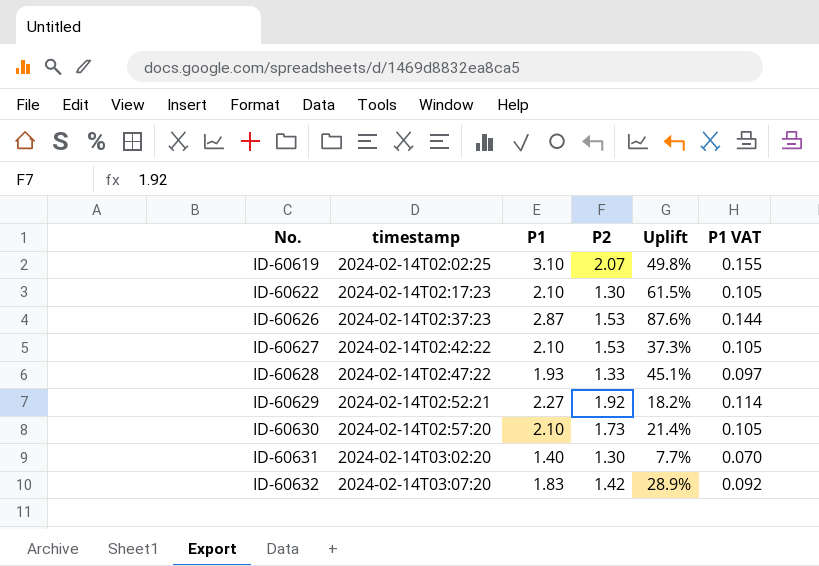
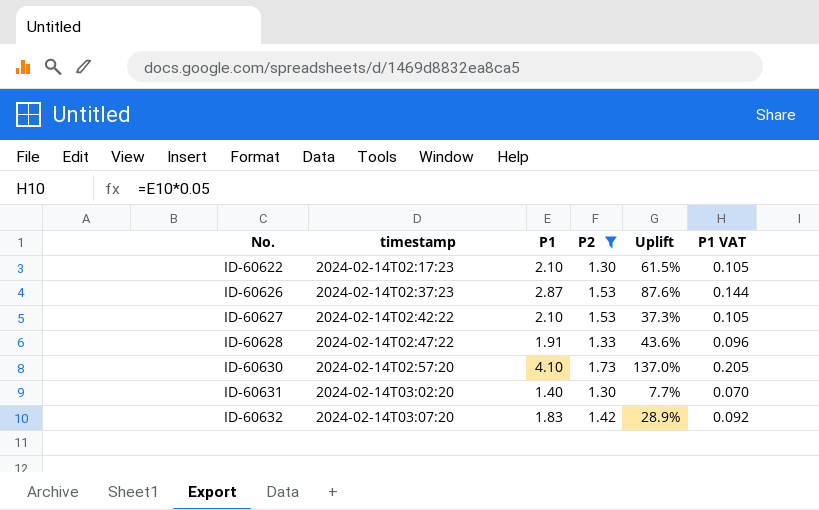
filter: none -> P2 <= 1.73
ID-60628 | P1: 1.93 -> 1.91
ID-60628 | Uplift: 45.1% -> 43.6%
ID-60628 | P1 VAT: 0.097 -> 0.096
ID-60630 | P1: 2.10 -> 4.10
ID-60630 | Uplift: 21.4% -> 137.0%
ID-60630 | P1 VAT: 0.105 -> 0.205

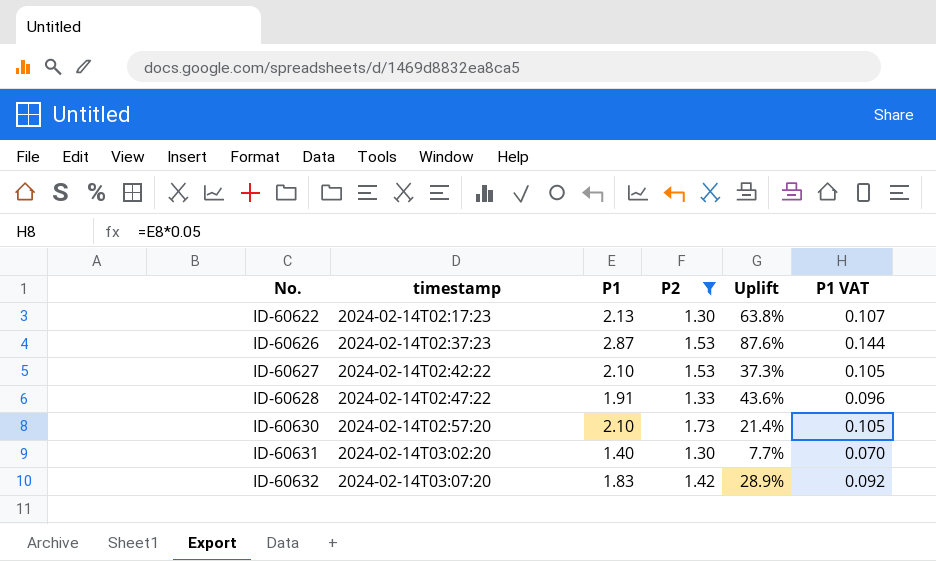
ID-60622 | P1: 2.10 -> 2.13
ID-60622 | Uplift: 61.5% -> 63.8%
ID-60622 | P1 VAT: 0.105 -> 0.107
ID-60630 | P1: 4.10 -> 2.10
ID-60630 | Uplift: 137.0% -> 21.4%
ID-60630 | P1 VAT: 0.205 -> 0.105

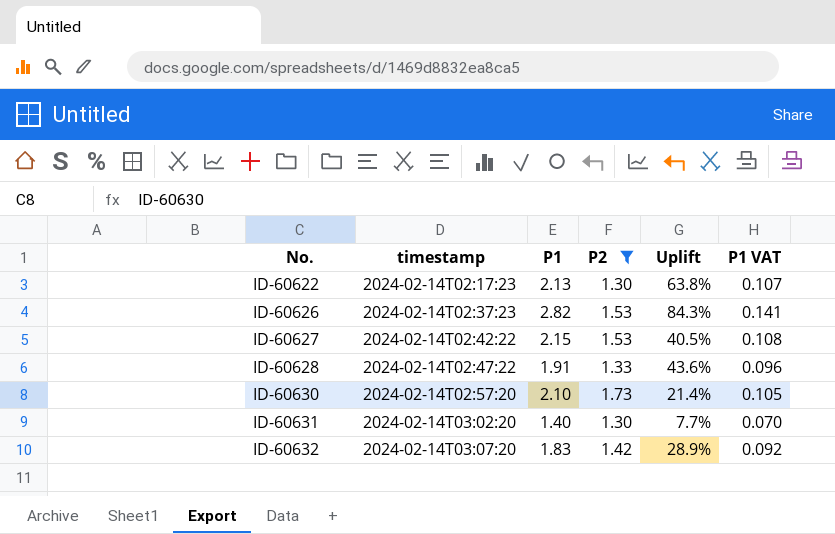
ID-60626 | P1: 2.87 -> 2.82
ID-60626 | Uplift: 87.6% -> 84.3%
ID-60626 | P1 VAT: 0.144 -> 0.141
ID-60627 | P1: 2.10 -> 2.15
ID-60627 | Uplift: 37.3% -> 40.5%
ID-60627 | P1 VAT: 0.105 -> 0.108

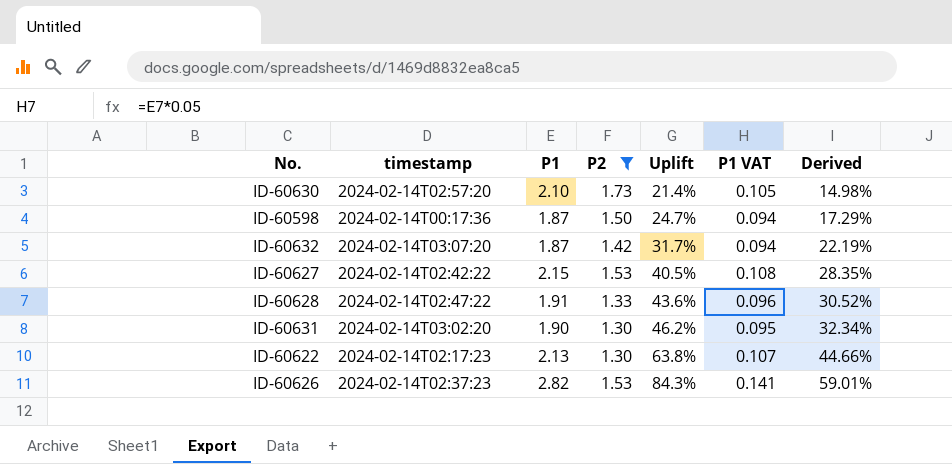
row order: No. ascending -> Uplift ascending
column Derived | formula: none -> [Uplift] * 0.7
row ID-60598: none -> 2024-02-14T00:17:36 | 1.87 | 1.50 | 24.7% | 0.094 | 17.29%
ID-60632 | P1: 1.83 -> 1.87
ID-60632 | Uplift: 28.9% -> 31.7%
ID-60632 | P1 VAT: 0.092 -> 0.094
ID-60631 | P1: 1.40 -> 1.90
ID-60631 | Uplift: 7.7% -> 46.2%
ID-60631 | P1 VAT: 0.070 -> 0.095

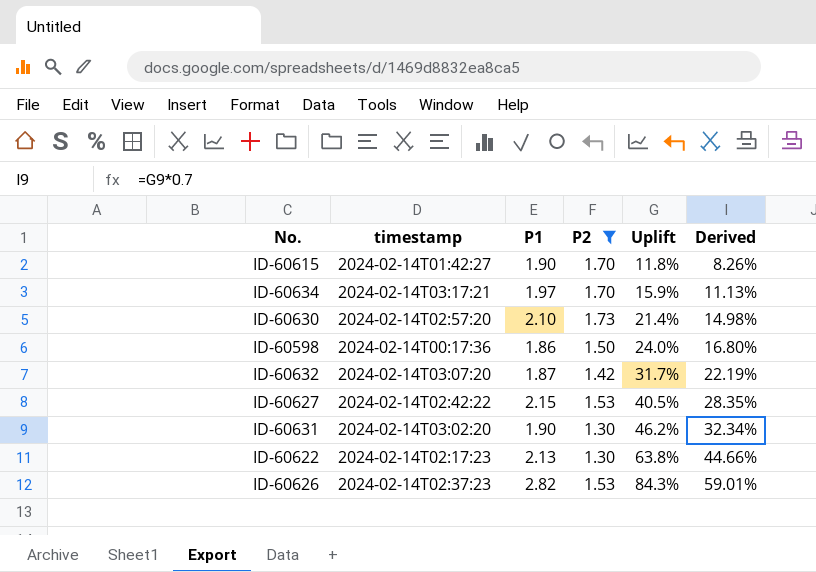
column P1 VAT | formula: [P1] * 0.05 -> none
row ID-60628: 2024-02-14T02:47:22 | 1.91 | 1.33 | 43.6% | 0.096 | 30.52% -> none
row ID-60615: none -> 2024-02-14T01:42:27 | 1.90 | 1.70 | 11.8% | 8.26%
row ID-60634: none -> 2024-02-14T03:17:21 | 1.97 | 1.70 | 15.9% | 11.13%
ID-60598 | P1: 1.87 -> 1.86
ID-60598 | Uplift: 24.7% -> 24.0%
ID-60598 | Derived: 17.29% -> 16.80%

